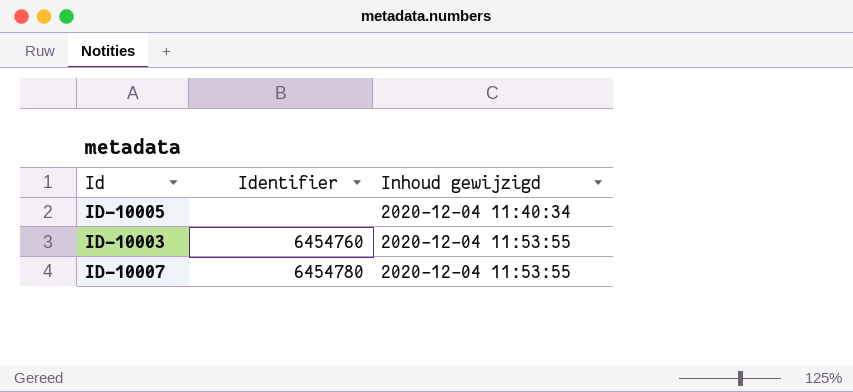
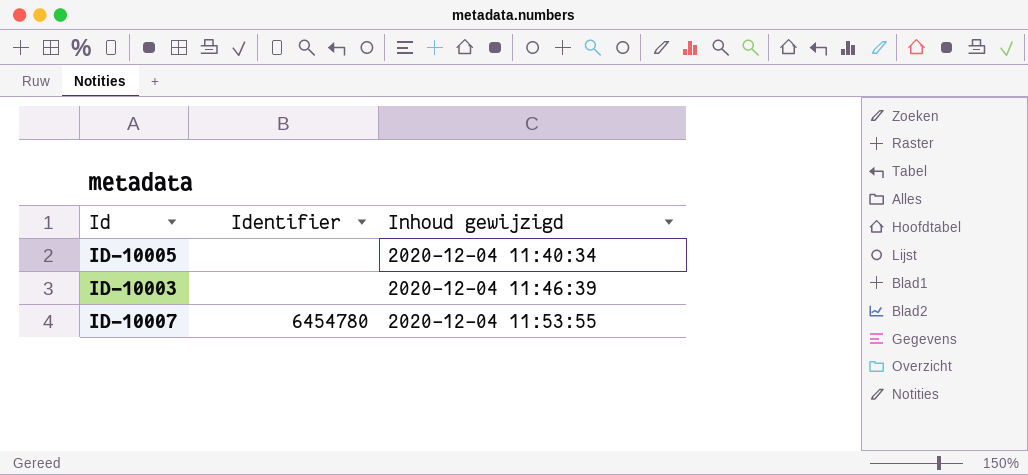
ID-10003 | Identifier: 6454760 -> none
ID-10003 | Inhoud gewijzigd: 2020-12-04 11:53:55 -> 2020-12-04 11:46:39

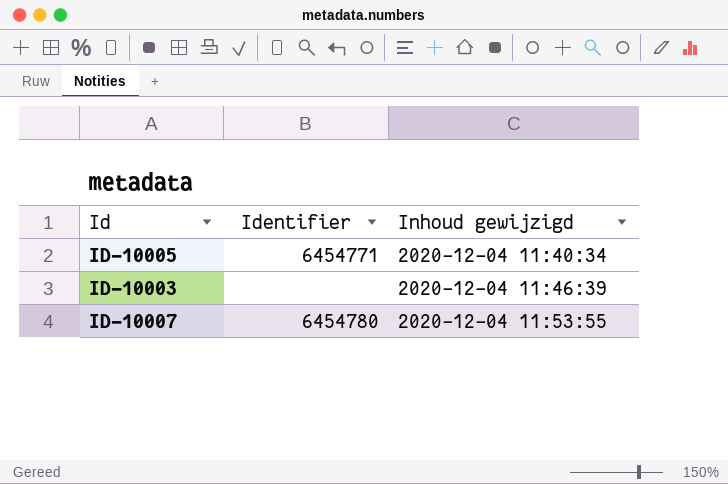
ID-10005 | Identifier: none -> 6454771

